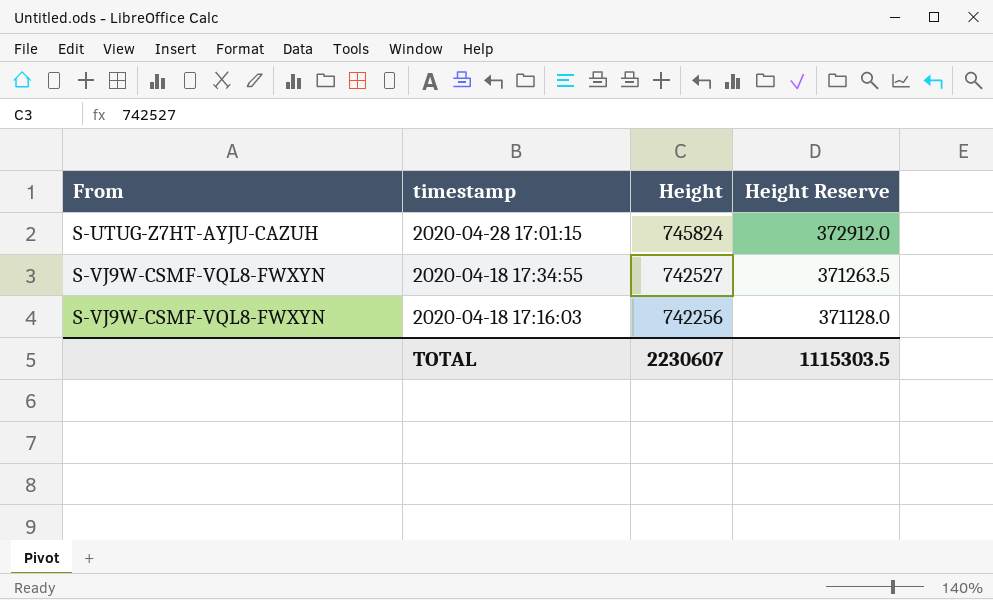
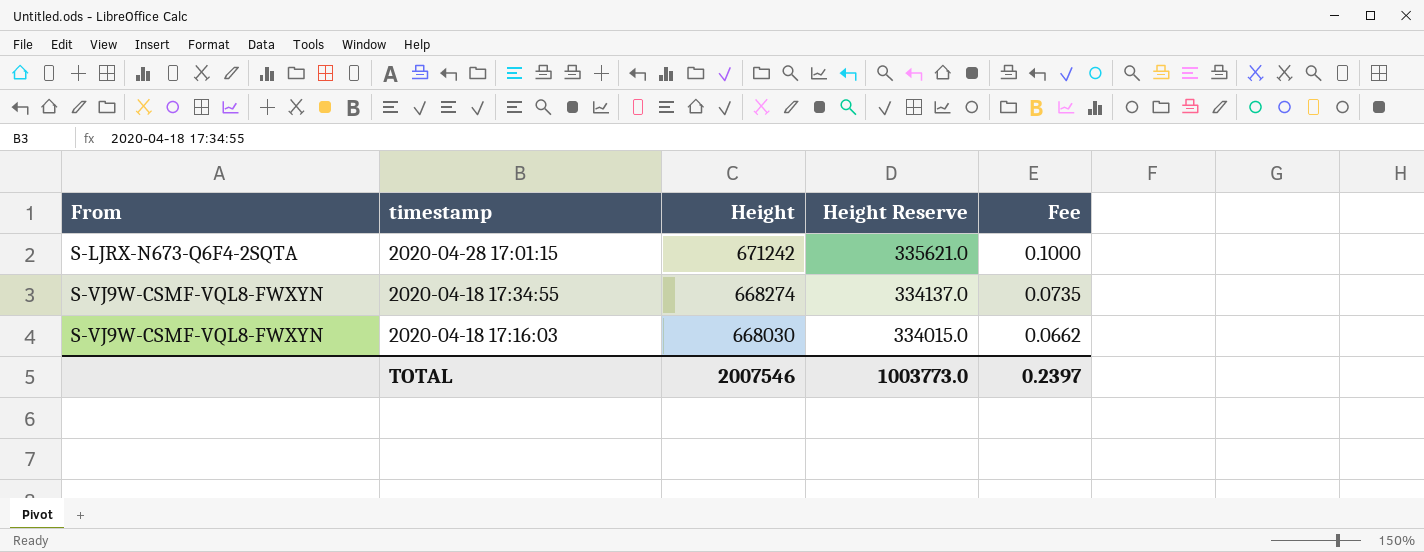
column Fee | position: none -> 5
2020-04-28 17:01:15 | From: S-UTUG-Z7HT-AYJU-CAZUH -> S-LJRX-N673-Q6F4-2SQTA
2020-04-28 17:01:15 | Height: 745824 -> 671242
2020-04-28 17:01:15 | Height Reserve: 372912.0 -> 335621.0
2020-04-18 17:34:55 | Height: 742527 -> 668274
2020-04-18 17:34:55 | Height Reserve: 371263.5 -> 334137.0
2020-04-18 17:16:03 | Height: 742256 -> 668030
2020-04-18 17:16:03 | Height Reserve: 371128.0 -> 334015.0
TOTAL | Height: 2230607 -> 2007546
TOTAL | Height Reserve: 1115303.5 -> 1003773.0

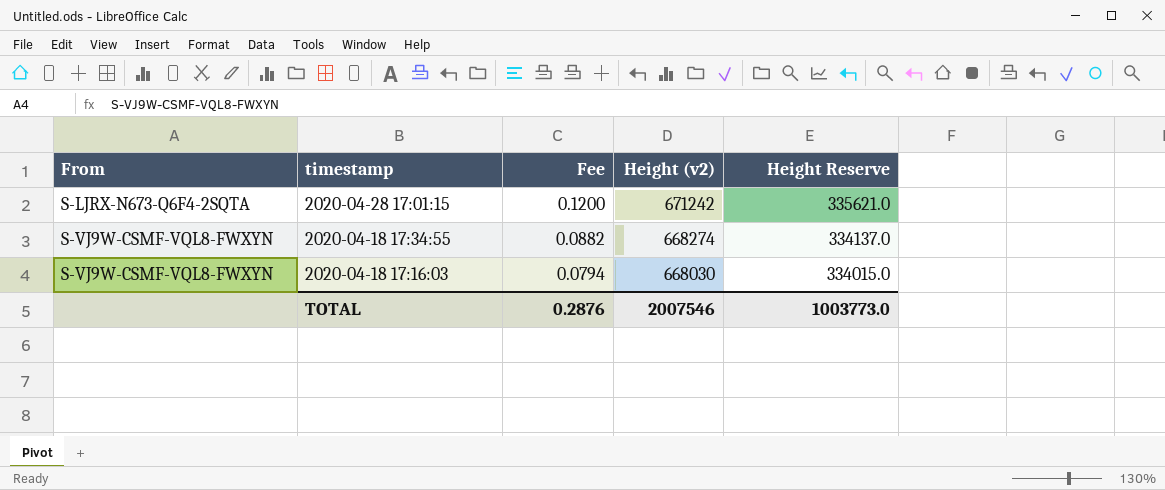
column Fee | position: 5 -> 3
column name: Height -> Height (v2)
2020-04-28 17:01:15 | Fee: 0.1000 -> 0.1200
2020-04-18 17:34:55 | Fee: 0.0735 -> 0.0882
2020-04-18 17:16:03 | Fee: 0.0662 -> 0.0794
TOTAL | Fee: 0.2397 -> 0.2876

